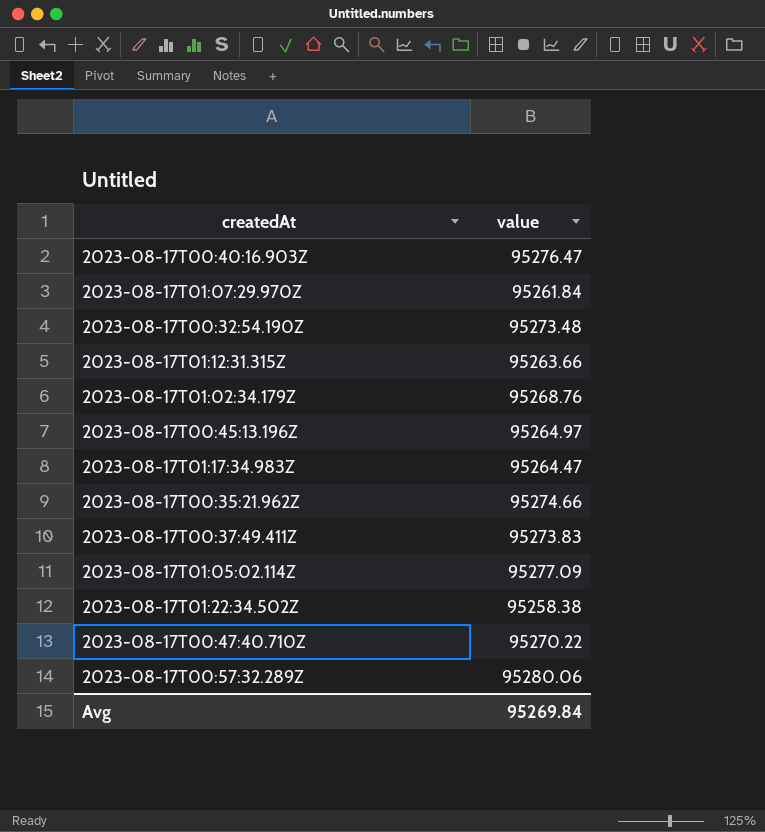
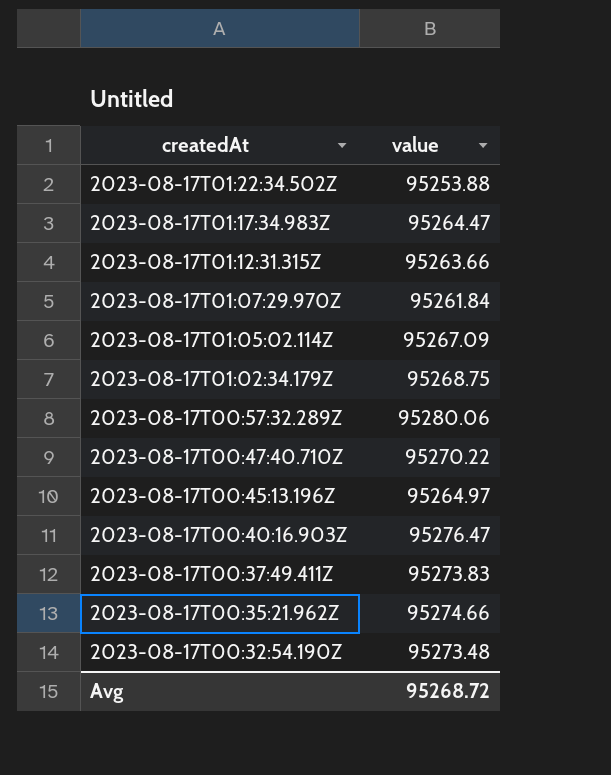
row order: none -> createdAt descending
2023-08-17T01:22:34.502Z | value: 95258.38 -> 95253.88
2023-08-17T01:05:02.114Z | value: 95277.09 -> 95267.09
2023-08-17T01:02:34.179Z | value: 95268.76 -> 95268.75
Avg | value: 95269.84 -> 95268.72

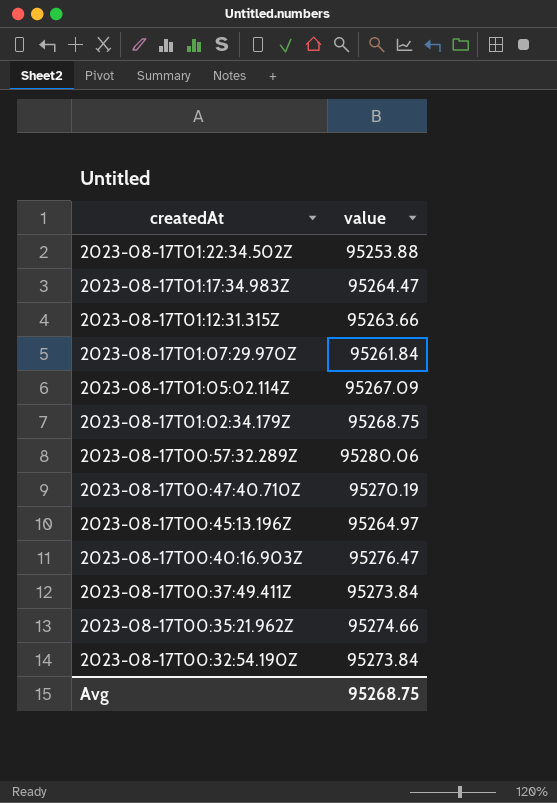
2023-08-17T00:47:40.710Z | value: 95270.22 -> 95270.19
2023-08-17T00:37:49.411Z | value: 95273.83 -> 95273.84
2023-08-17T00:32:54.190Z | value: 95273.48 -> 95273.84
Avg | value: 95268.72 -> 95268.75

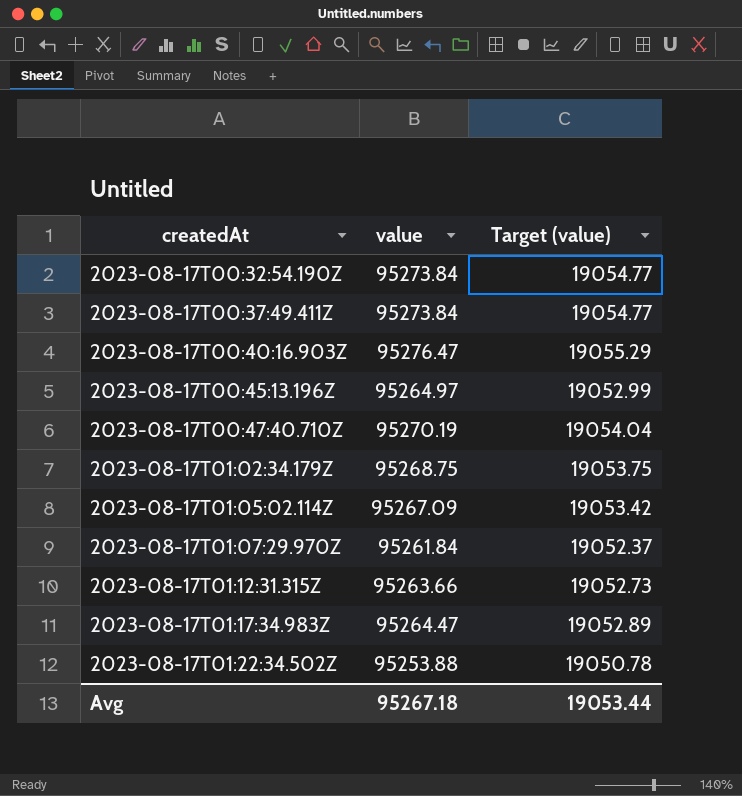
row order: createdAt descending -> createdAt ascending
column Target (value) | formula: none -> [value] * 0.2
row 2023-08-17T00:57:32.289Z: 95280.06 -> none
row 2023-08-17T00:35:21.962Z: 95274.66 -> none
Avg | value: 95268.75 -> 95267.18

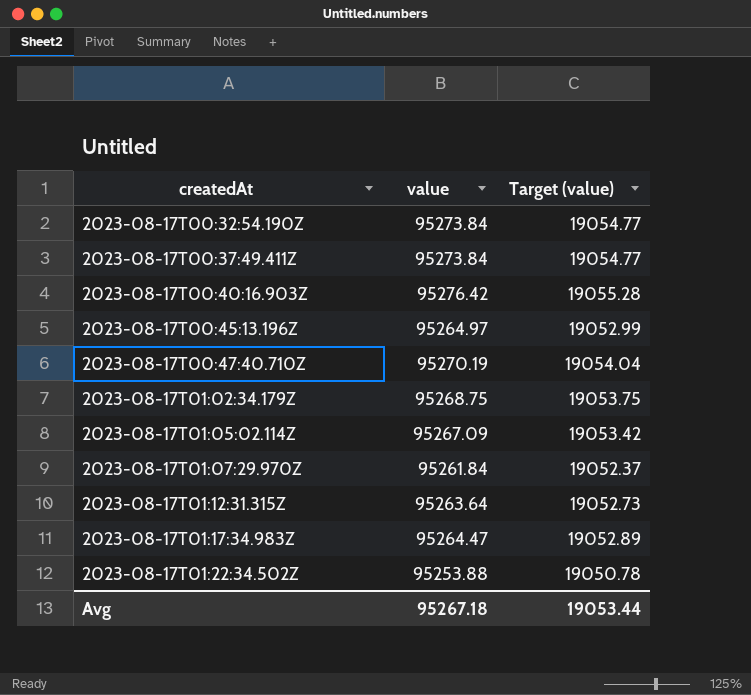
2023-08-17T00:40:16.903Z | value: 95276.47 -> 95276.42
2023-08-17T00:40:16.903Z | Target (value): 19055.29 -> 19055.28
2023-08-17T01:12:31.315Z | value: 95263.66 -> 95263.64

